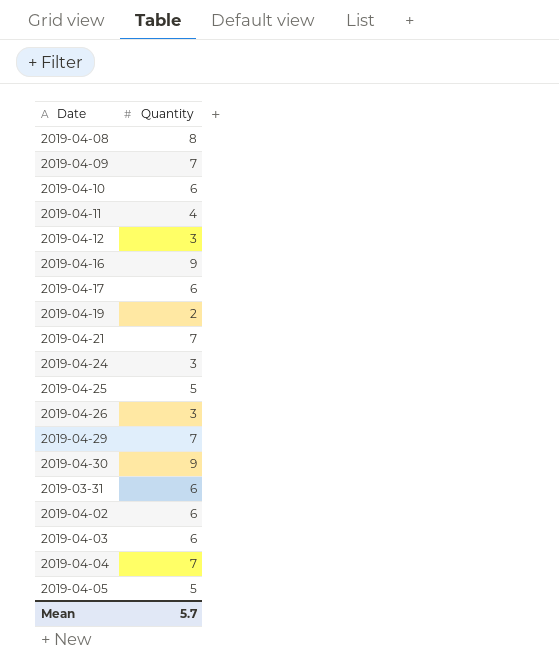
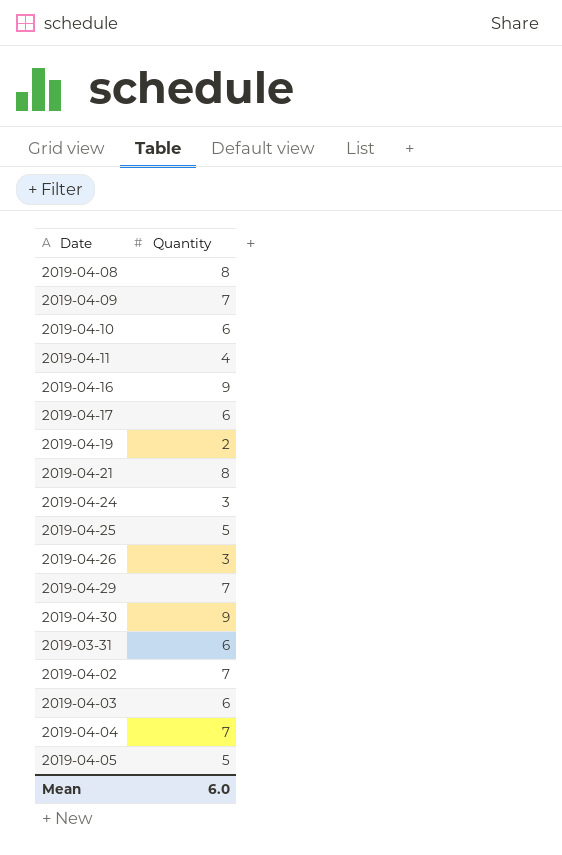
row 2019-04-12: 3 -> none
2019-04-21 | Quantity: 7 -> 8
2019-04-02 | Quantity: 6 -> 7
Mean | Quantity: 5.7 -> 6.0

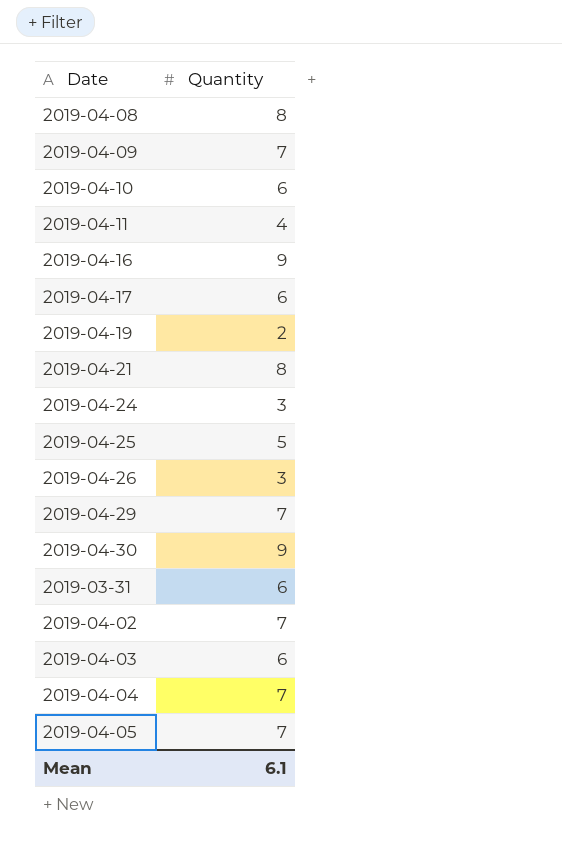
2019-04-05 | Quantity: 5 -> 7
Mean | Quantity: 6.0 -> 6.1

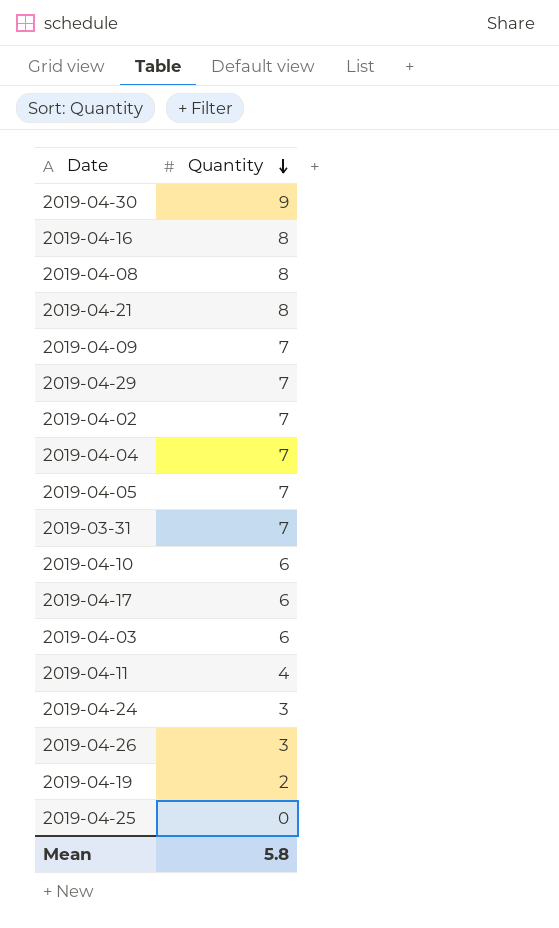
row order: none -> Quantity descending
2019-04-16 | Quantity: 9 -> 8
2019-03-31 | Quantity: 6 -> 7
2019-04-25 | Quantity: 5 -> 0
Mean | Quantity: 6.1 -> 5.8

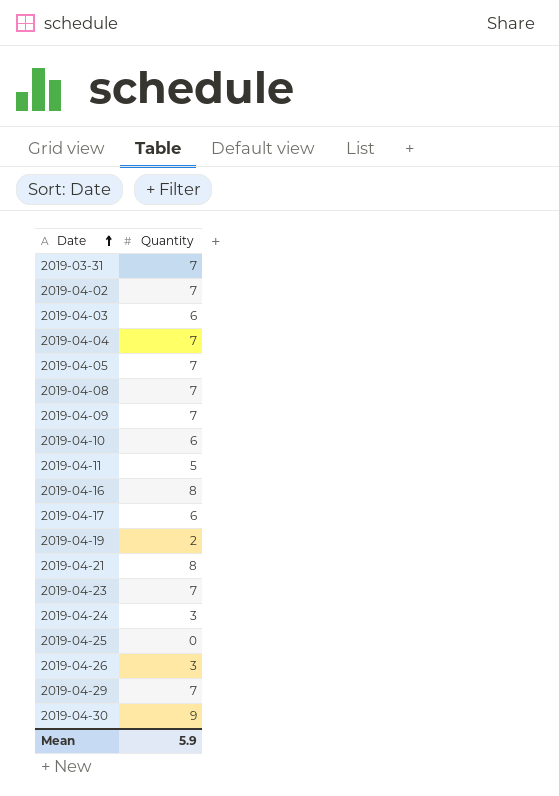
row order: Quantity descending -> Date ascending
2019-04-08 | Quantity: 8 -> 7
2019-04-11 | Quantity: 4 -> 5
row 2019-04-23: none -> 7
Mean | Quantity: 5.8 -> 5.9

